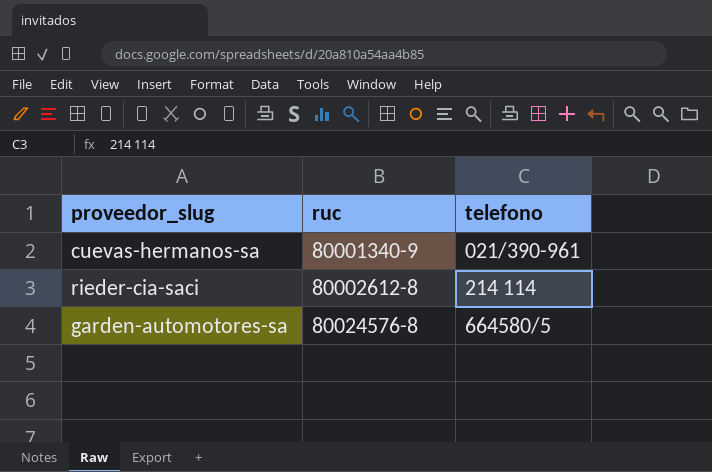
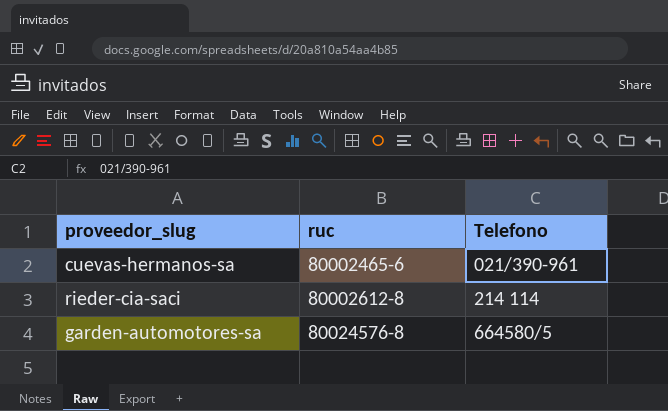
column name: telefono -> Telefono
cuevas-hermanos-sa | ruc: 80001340-9 -> 80002465-6

